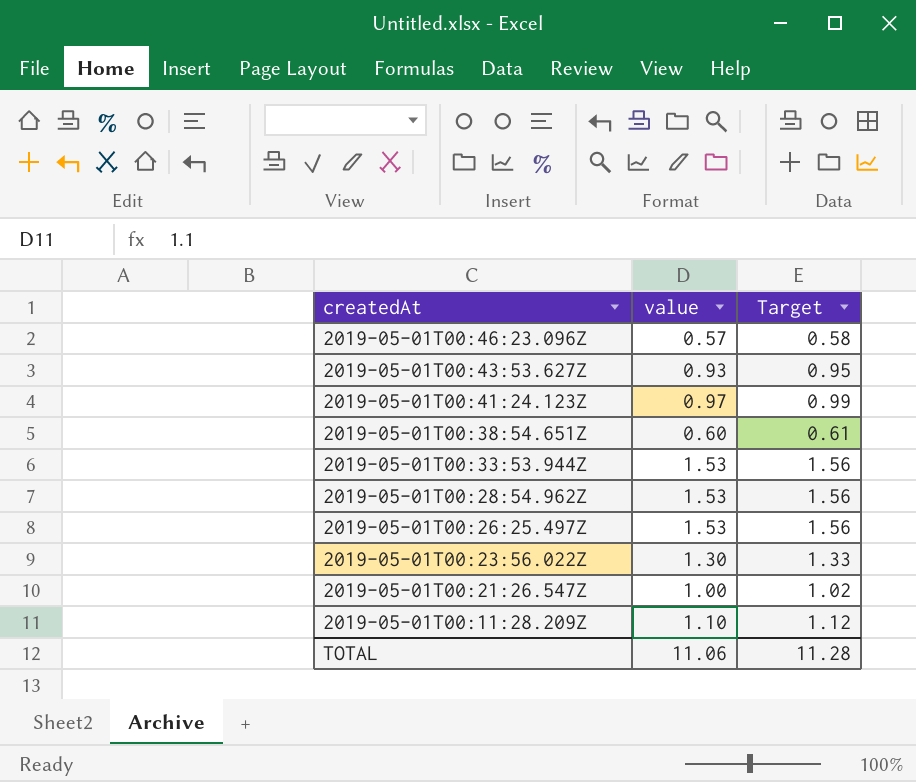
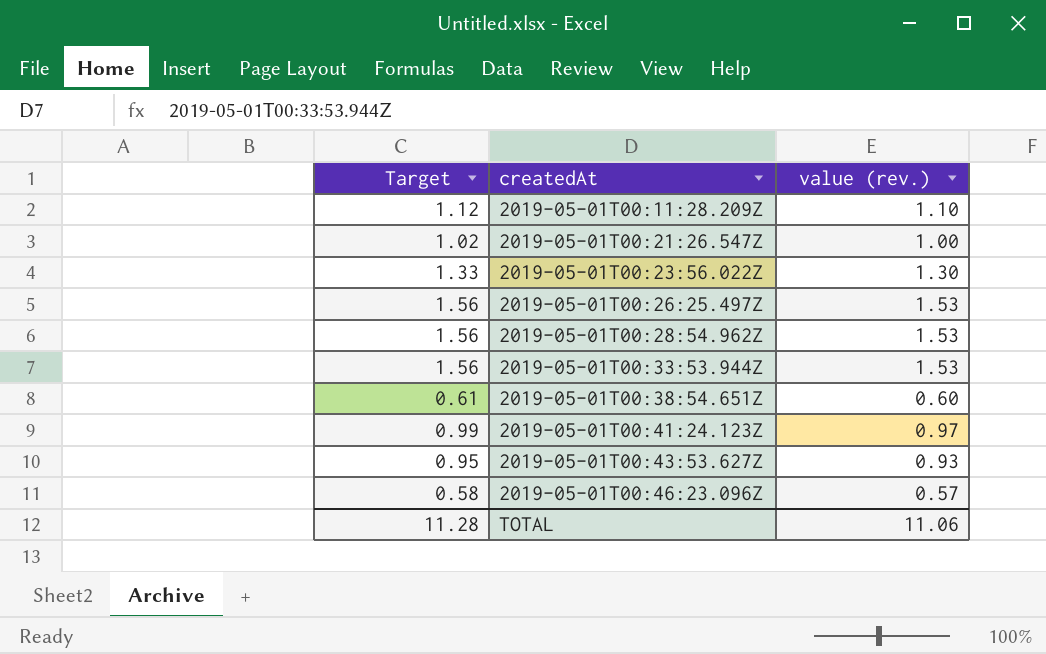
row order: createdAt descending -> createdAt ascending
column Target | position: 3 -> 1
column name: value -> value (rev.)

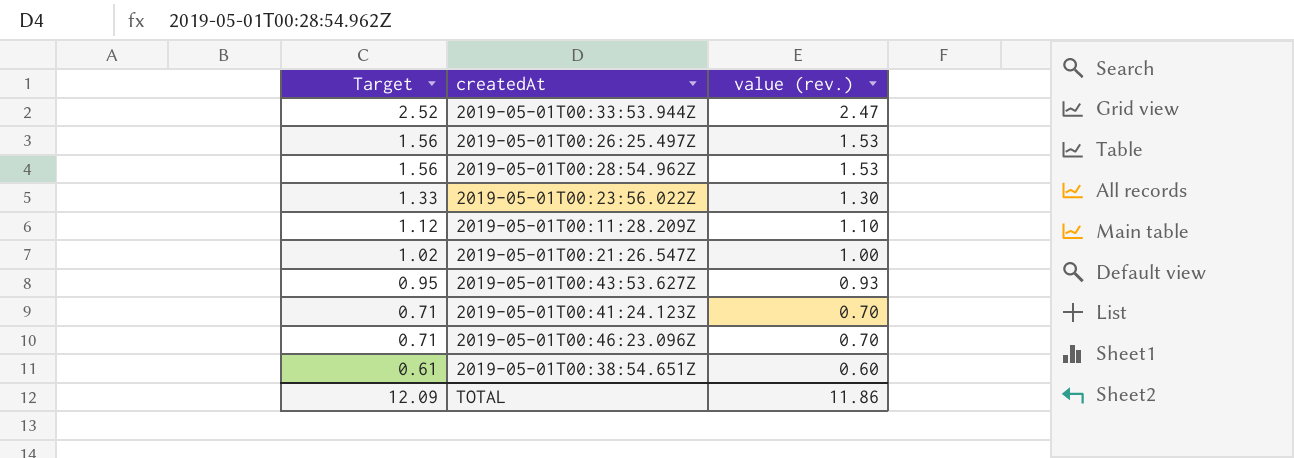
row order: createdAt ascending -> Target descending
2019-05-01T00:33:53.944Z | Target: 1.56 -> 2.52
2019-05-01T00:33:53.944Z | value (rev.): 1.53 -> 2.47
2019-05-01T00:41:24.123Z | Target: 0.99 -> 0.71
2019-05-01T00:41:24.123Z | value (rev.): 0.97 -> 0.70
2019-05-01T00:46:23.096Z | Target: 0.58 -> 0.71
2019-05-01T00:46:23.096Z | value (rev.): 0.57 -> 0.70
TOTAL | Target: 11.28 -> 12.09
TOTAL | value (rev.): 11.06 -> 11.86

